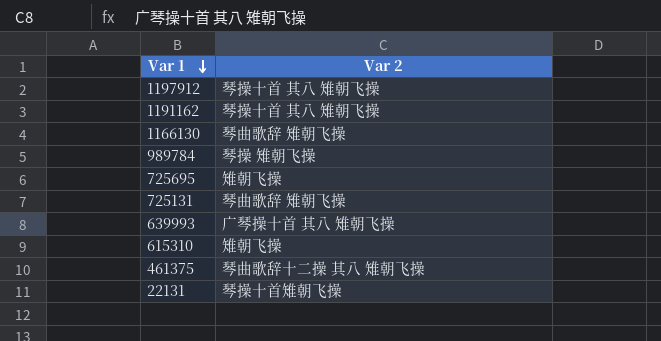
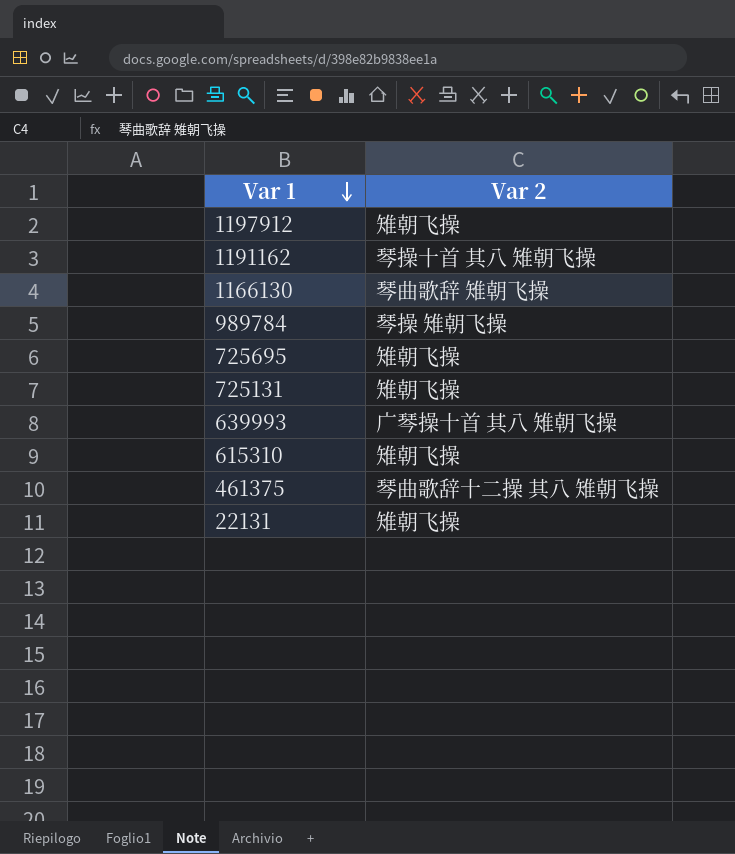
1197912 | Var 2: 琴操十首 其八 雉朝飞操 -> 雉朝飞操
725131 | Var 2: 琴曲歌辞 雉朝飞操 -> 雉朝飞操
22131 | Var 2: 琴操十首雉朝飞操 -> 雉朝飞操

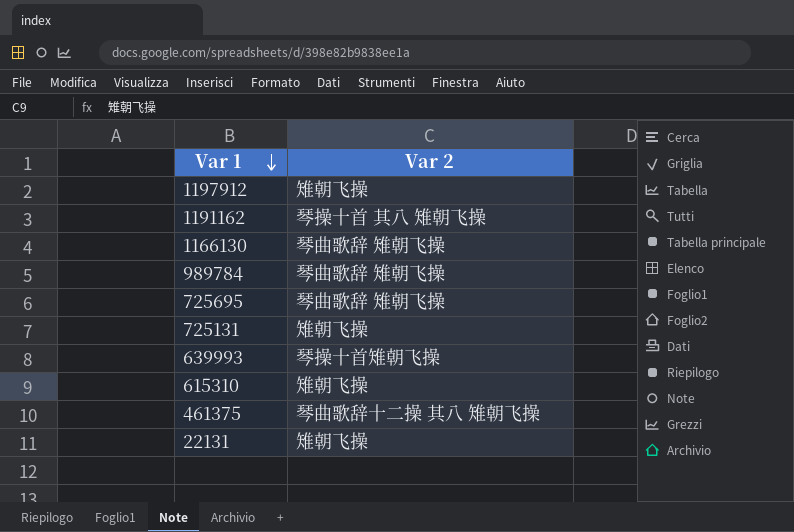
989784 | Var 2: 琴操 雉朝飞操 -> 琴曲歌辞 雉朝飞操
725695 | Var 2: 雉朝飞操 -> 琴曲歌辞 雉朝飞操
639993 | Var 2: 广琴操十首 其八 雉朝飞操 -> 琴操十首雉朝飞操

